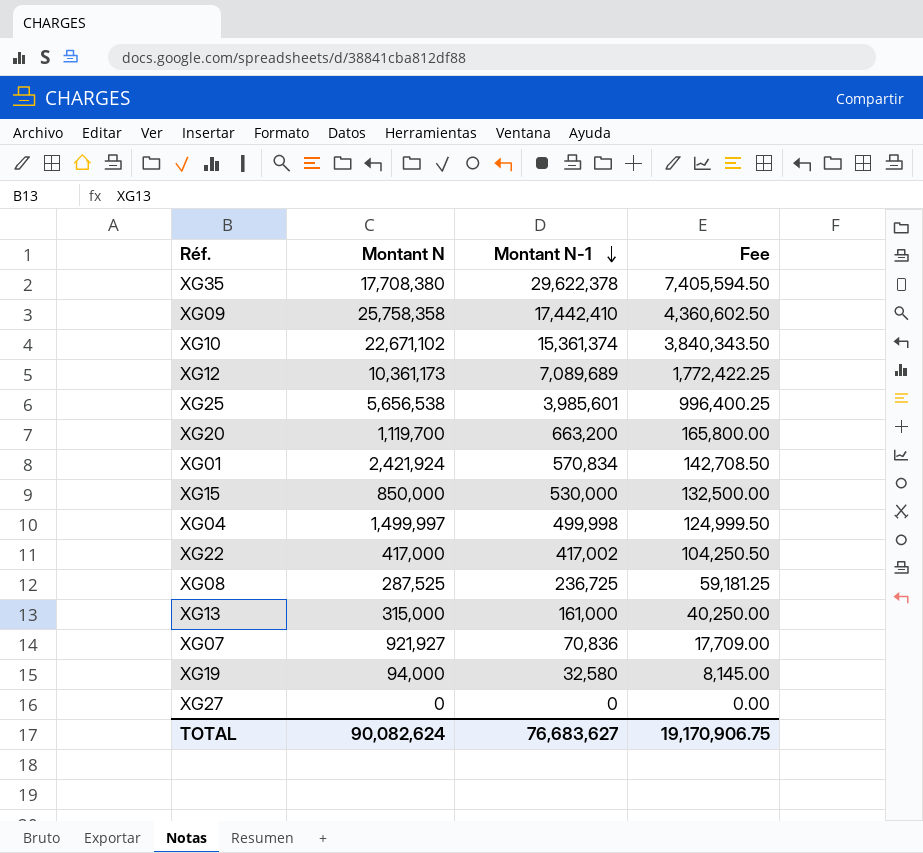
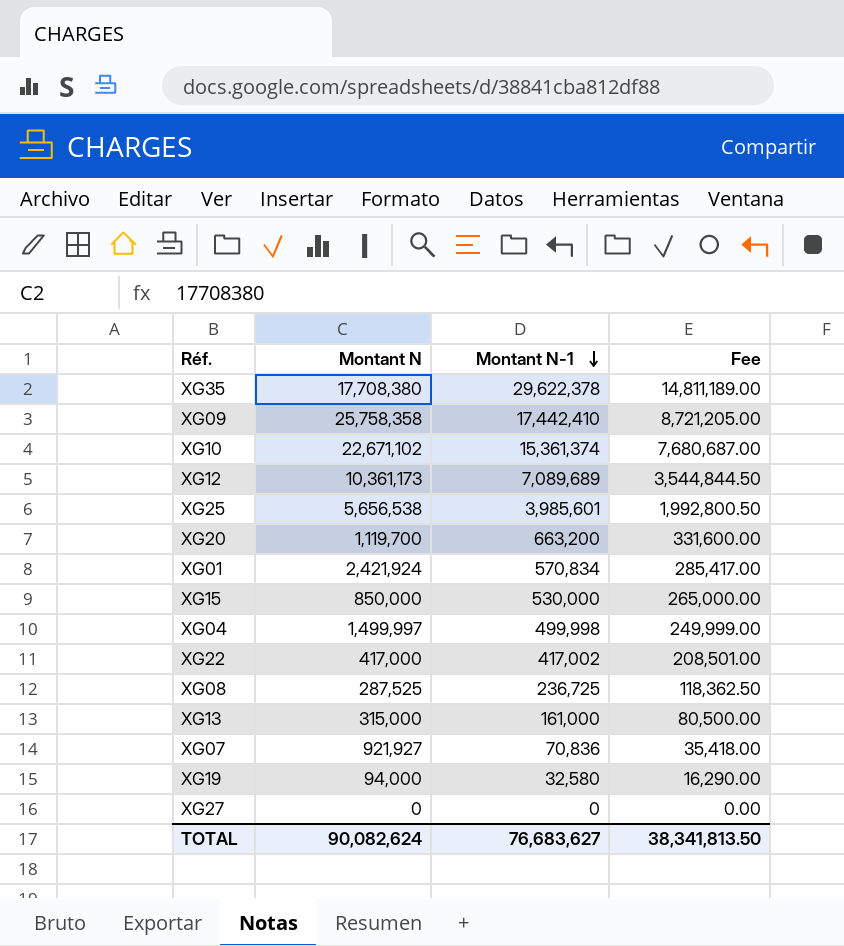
column Fee | formula: [Montant N-1] * 0.25 -> [Montant N-1] * 0.5
TOTAL | Fee: 19,170,906.75 -> 38,341,813.50

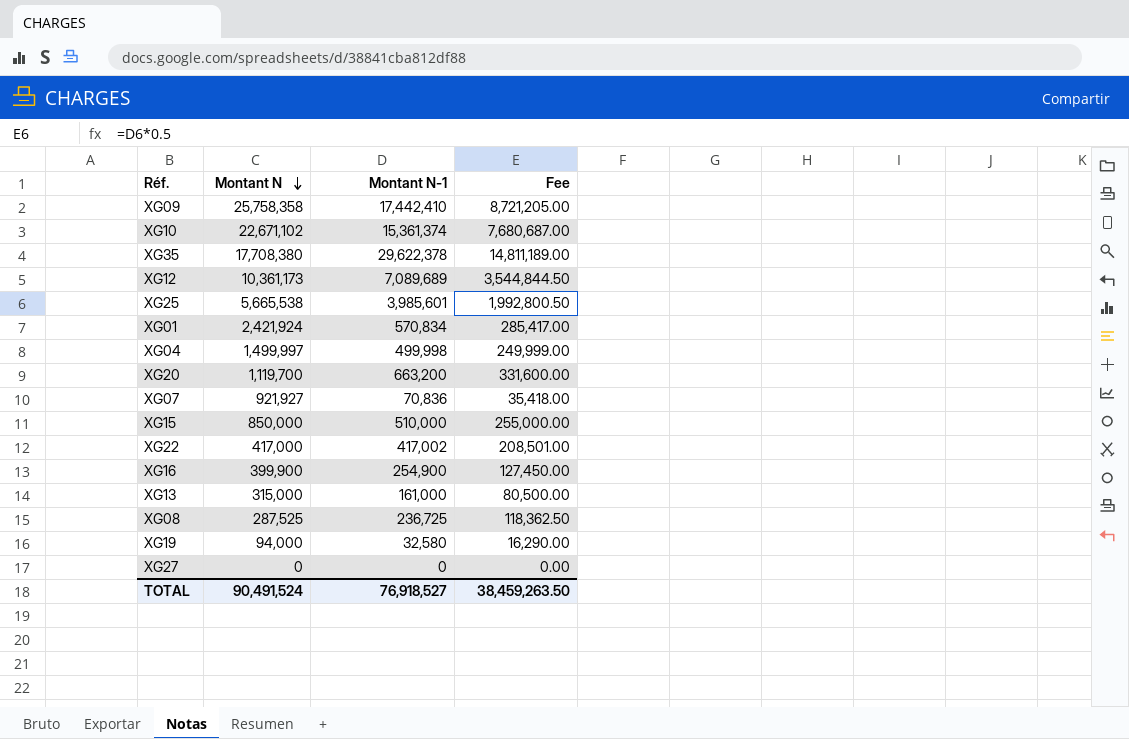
row order: Montant N-1 descending -> Montant N descending
XG25 | Montant N: 5,656,538 -> 5,665,538
XG15 | Montant N-1: 530,000 -> 510,000
XG15 | Fee: 265,000.00 -> 255,000.00
row XG16: none -> 399,900 | 254,900 | 127,450.00
TOTAL | Montant N: 90,082,624 -> 90,491,524
TOTAL | Montant N-1: 76,683,627 -> 76,918,527
TOTAL | Fee: 38,341,813.50 -> 38,459,263.50

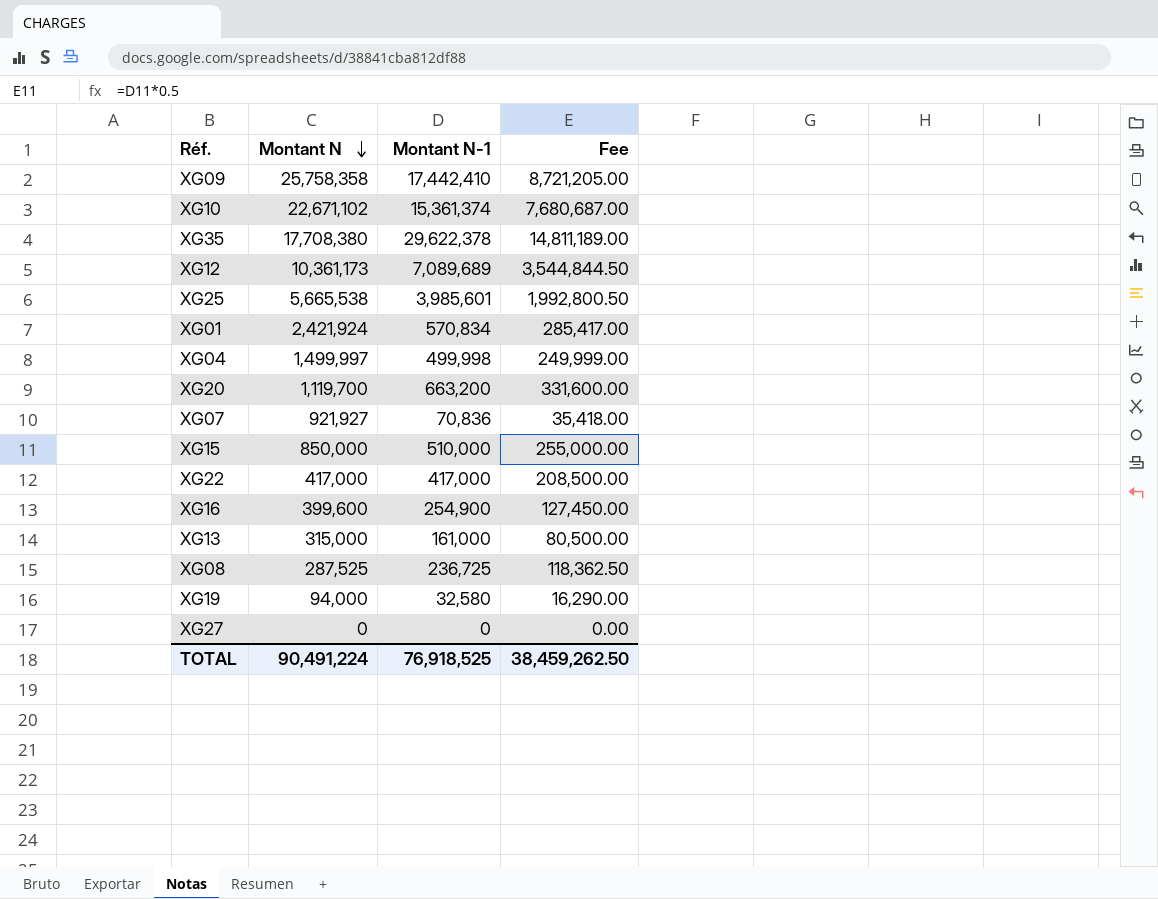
XG22 | Montant N-1: 417,002 -> 417,000
XG22 | Fee: 208,501.00 -> 208,500.00
XG16 | Montant N: 399,900 -> 399,600
TOTAL | Montant N: 90,491,524 -> 90,491,224
TOTAL | Montant N-1: 76,918,527 -> 76,918,525
TOTAL | Fee: 38,459,263.50 -> 38,459,262.50

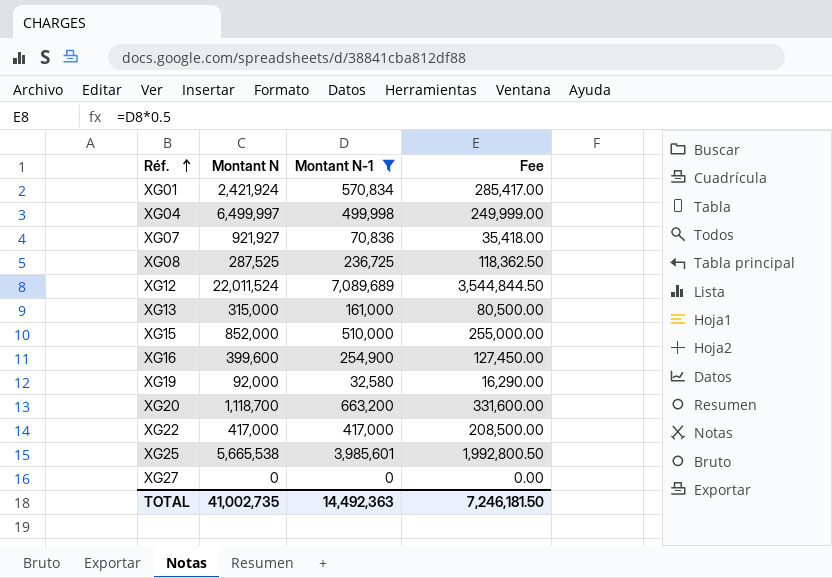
filter: none -> Montant N-1 <= 7,089,689
row order: Montant N descending -> Réf. ascending
XG04 | Montant N: 1,499,997 -> 6,499,997
XG12 | Montant N: 10,361,173 -> 22,011,524
XG15 | Montant N: 850,000 -> 852,000
XG19 | Montant N: 94,000 -> 92,000
XG20 | Montant N: 1,119,700 -> 1,118,700
TOTAL | Montant N: 90,491,224 -> 41,002,735
TOTAL | Montant N-1: 76,918,525 -> 14,492,363
TOTAL | Fee: 38,459,262.50 -> 7,246,181.50

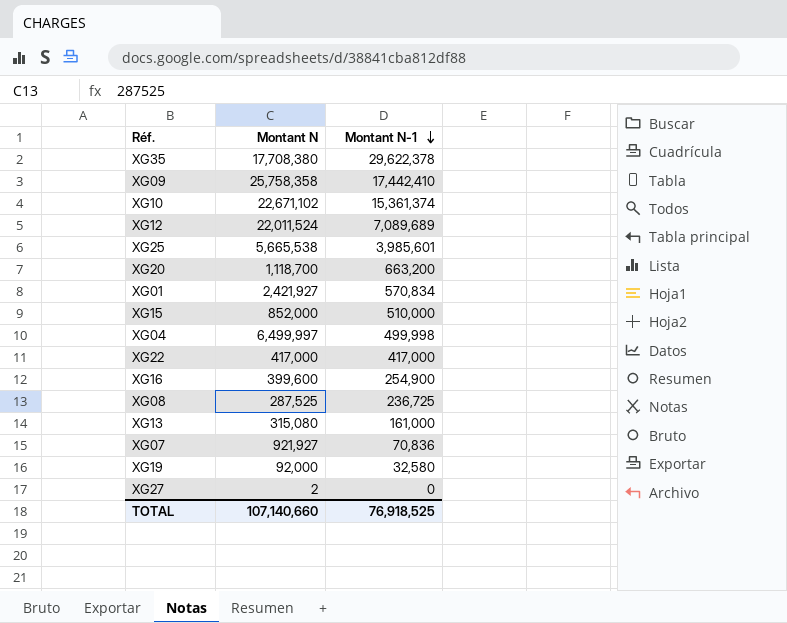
filter: Montant N-1 <= 7,089,689 -> none
row order: Réf. ascending -> Montant N-1 descending
column Fee | formula: [Montant N-1] * 0.5 -> none
XG01 | Montant N: 2,421,924 -> 2,421,927
XG13 | Montant N: 315,000 -> 315,080
XG27 | Montant N: 0 -> 2
TOTAL | Montant N: 41,002,735 -> 107,140,660
TOTAL | Montant N-1: 14,492,363 -> 76,918,525

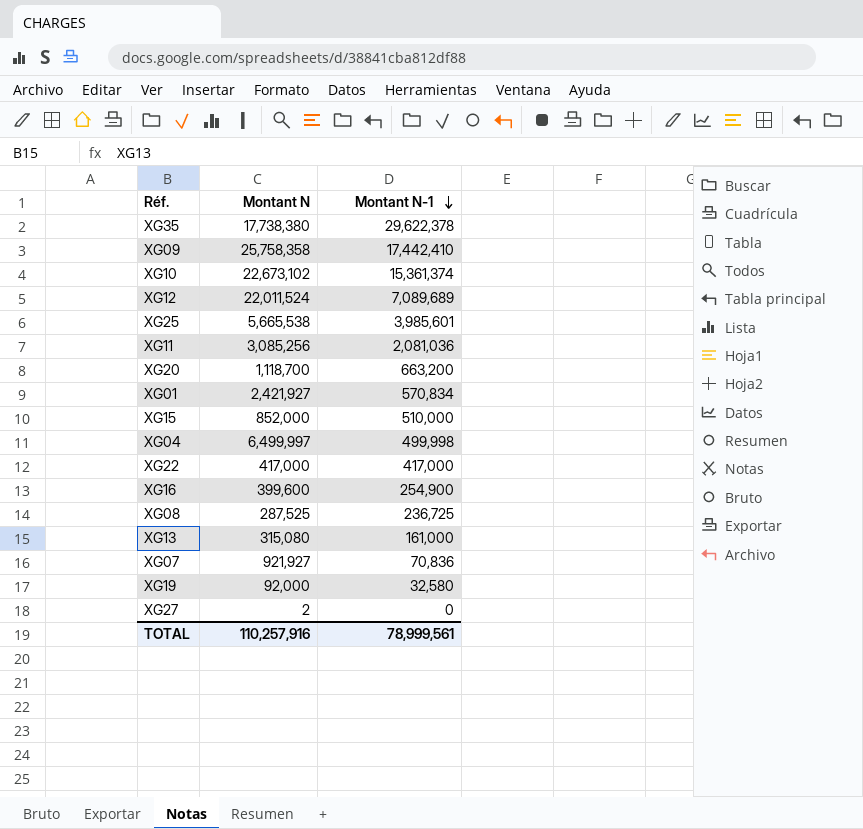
XG35 | Montant N: 17,708,380 -> 17,738,380
XG10 | Montant N: 22,671,102 -> 22,673,102
row XG11: none -> 3,085,256 | 2,081,036
TOTAL | Montant N: 107,140,660 -> 110,257,916
TOTAL | Montant N-1: 76,918,525 -> 78,999,561

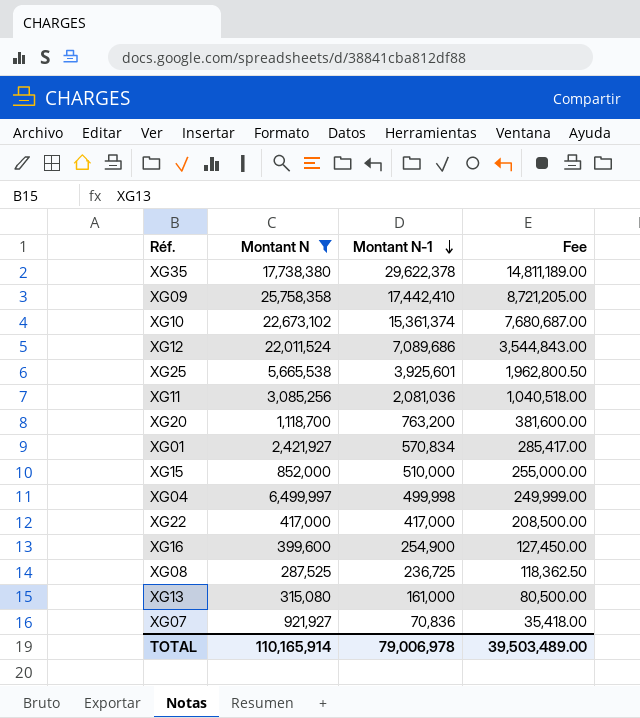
filter: none -> Montant N >= 287,525
column Fee | formula: none -> [Montant N-1] * 0.5
XG12 | Montant N-1: 7,089,689 -> 7,089,686
XG25 | Montant N-1: 3,985,601 -> 3,925,601
XG20 | Montant N-1: 663,200 -> 763,200
TOTAL | Montant N: 110,257,916 -> 110,165,914
TOTAL | Montant N-1: 78,999,561 -> 79,006,978

